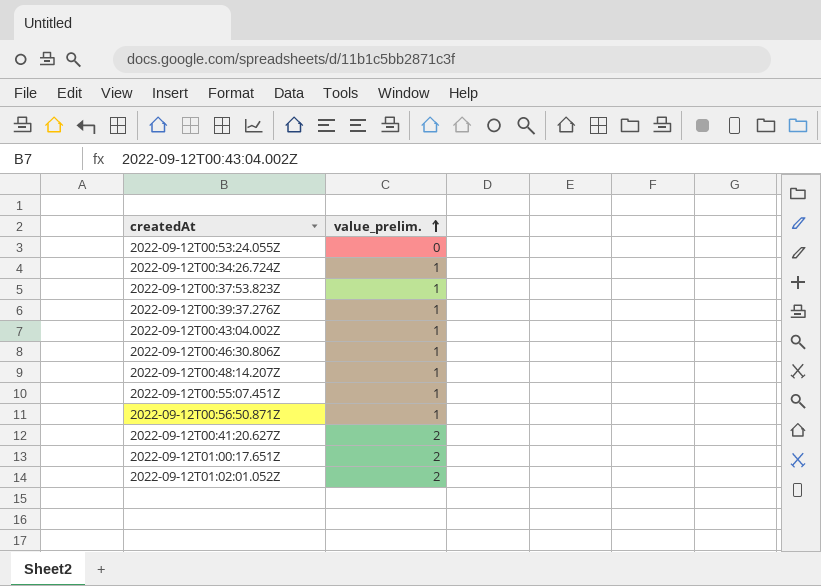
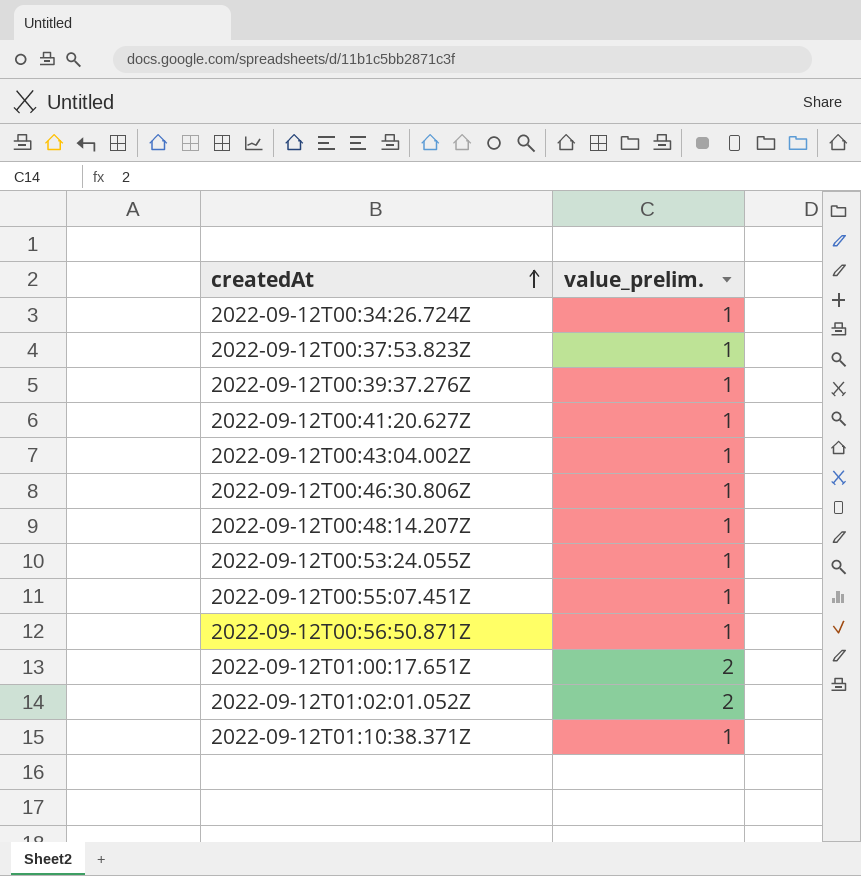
row order: value_prelim. ascending -> createdAt ascending
2022-09-12T00:41:20.627Z | value_prelim.: 2 -> 1
2022-09-12T00:53:24.055Z | value_prelim.: 0 -> 1
row 2022-09-12T01:10:38.371Z: none -> 1

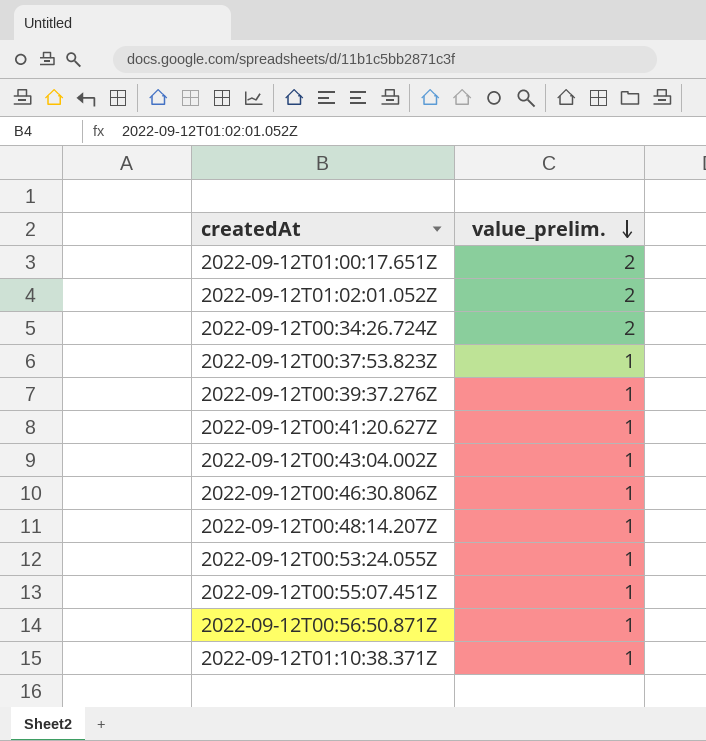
row order: createdAt ascending -> value_prelim. descending
2022-09-12T00:34:26.724Z | value_prelim.: 1 -> 2

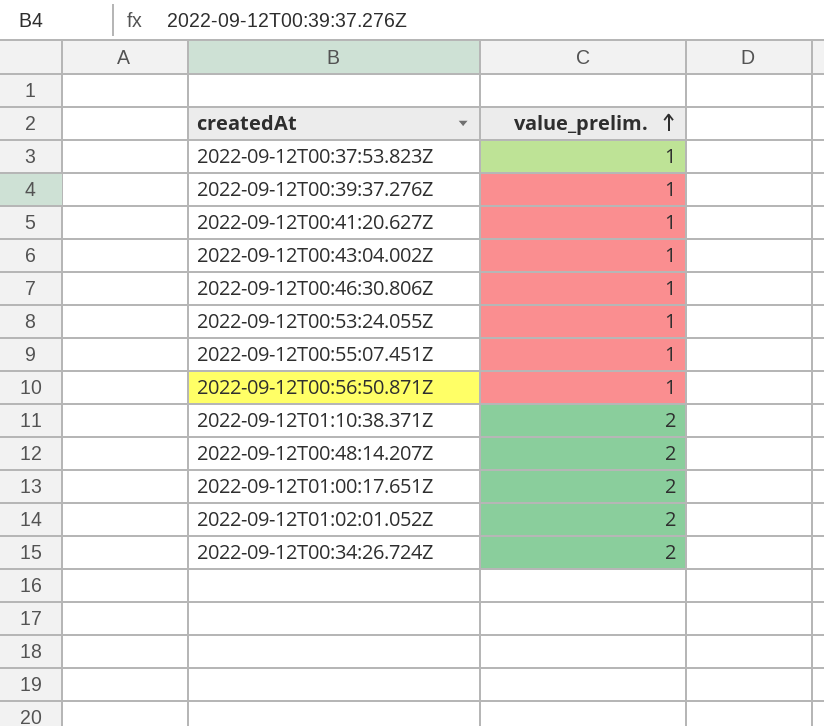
row order: value_prelim. descending -> value_prelim. ascending
2022-09-12T01:10:38.371Z | value_prelim.: 1 -> 2
2022-09-12T00:48:14.207Z | value_prelim.: 1 -> 2

